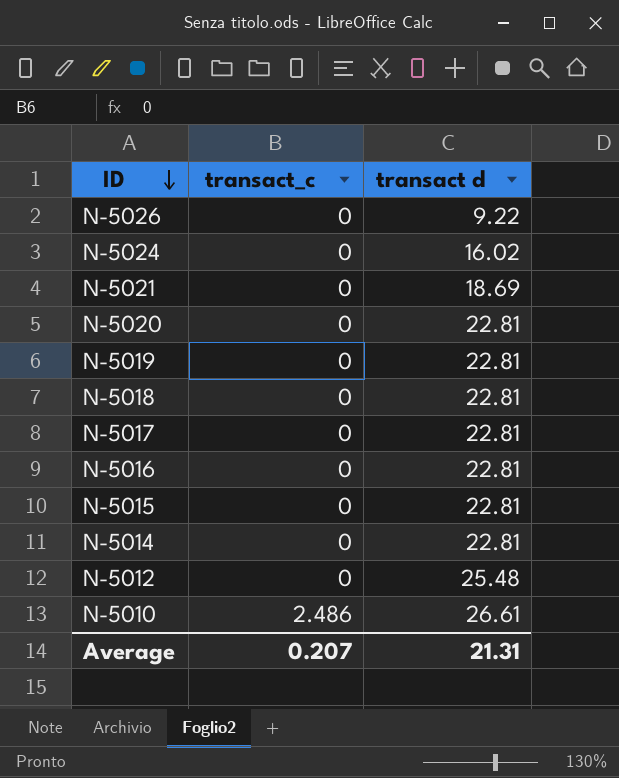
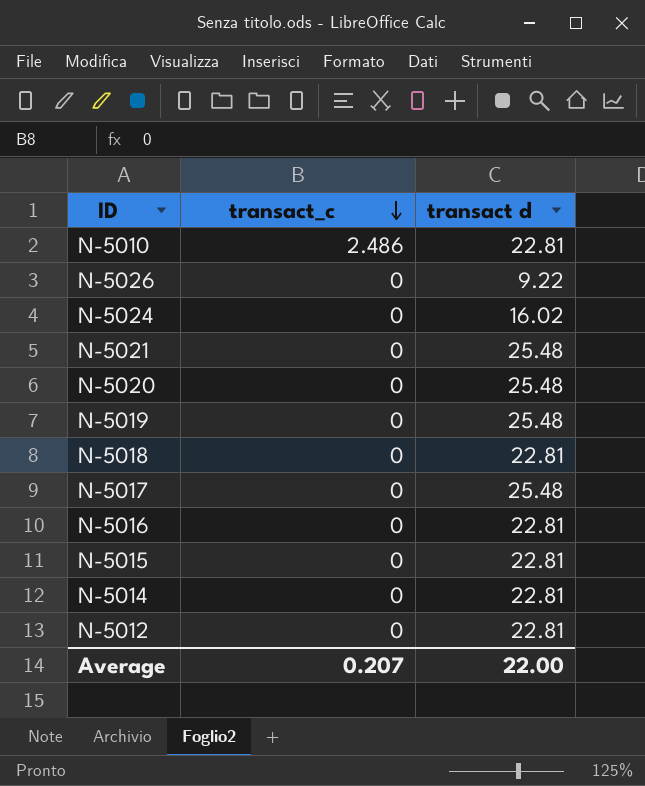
row order: ID descending -> transact_c descending
N-5010 | transact d: 26.61 -> 22.81
N-5021 | transact d: 18.69 -> 25.48
N-5020 | transact d: 22.81 -> 25.48
N-5019 | transact d: 22.81 -> 25.48
N-5017 | transact d: 22.81 -> 25.48
N-5012 | transact d: 25.48 -> 22.81
Average | transact d: 21.31 -> 22.00

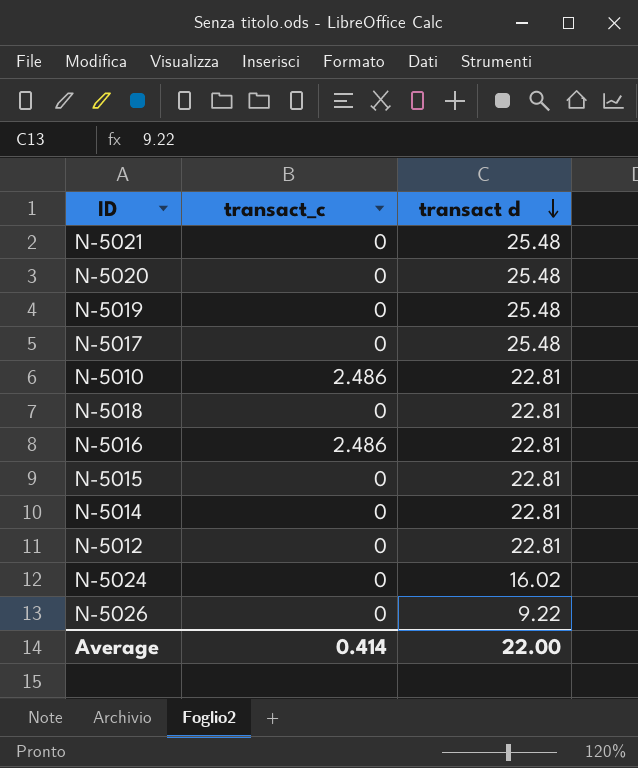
row order: transact_c descending -> transact d descending
N-5016 | transact_c: 0 -> 2.486
Average | transact_c: 0.207 -> 0.414

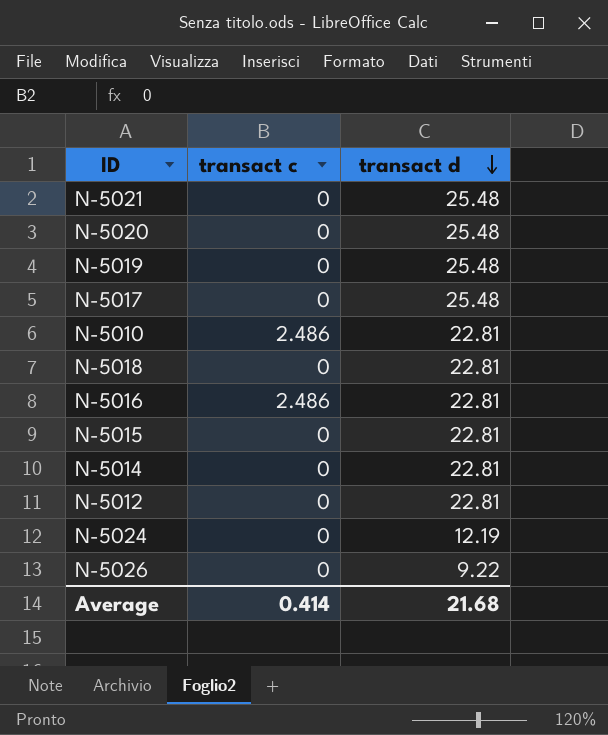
column name: transact_c -> transact c
N-5024 | transact d: 16.02 -> 12.19
Average | transact d: 22.00 -> 21.68

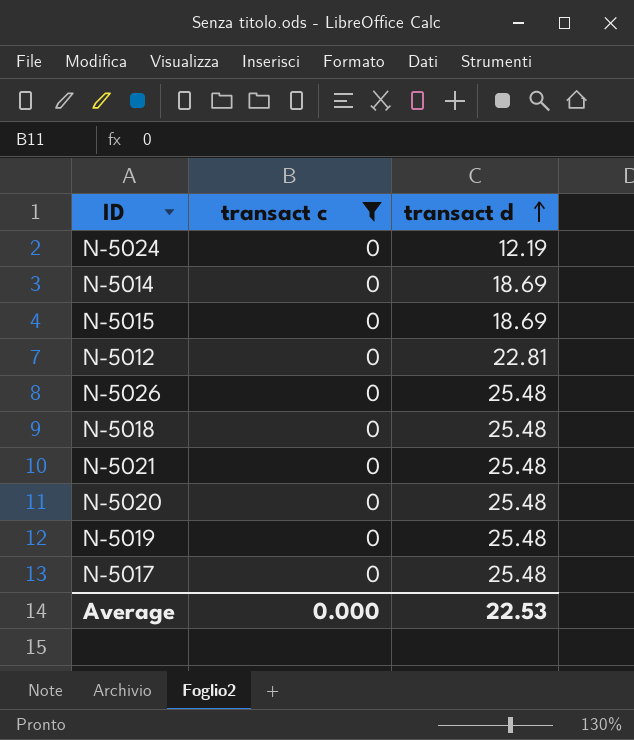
filter: none -> transact c = 0
row order: transact d descending -> transact d ascending
N-5014 | transact d: 22.81 -> 18.69
N-5015 | transact d: 22.81 -> 18.69
N-5026 | transact d: 9.22 -> 25.48
N-5018 | transact d: 22.81 -> 25.48
Average | transact c: 0.414 -> 0.000
Average | transact d: 21.68 -> 22.53

